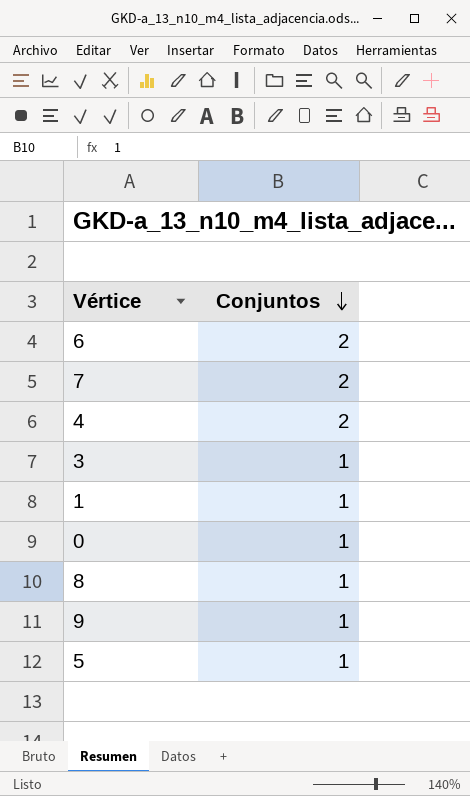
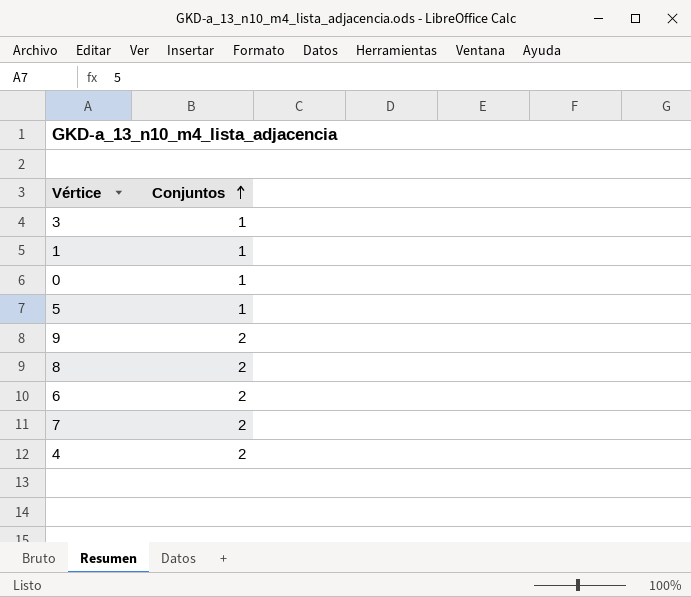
row order: Conjuntos descending -> Conjuntos ascending
9 | Conjuntos: 1 -> 2
8 | Conjuntos: 1 -> 2

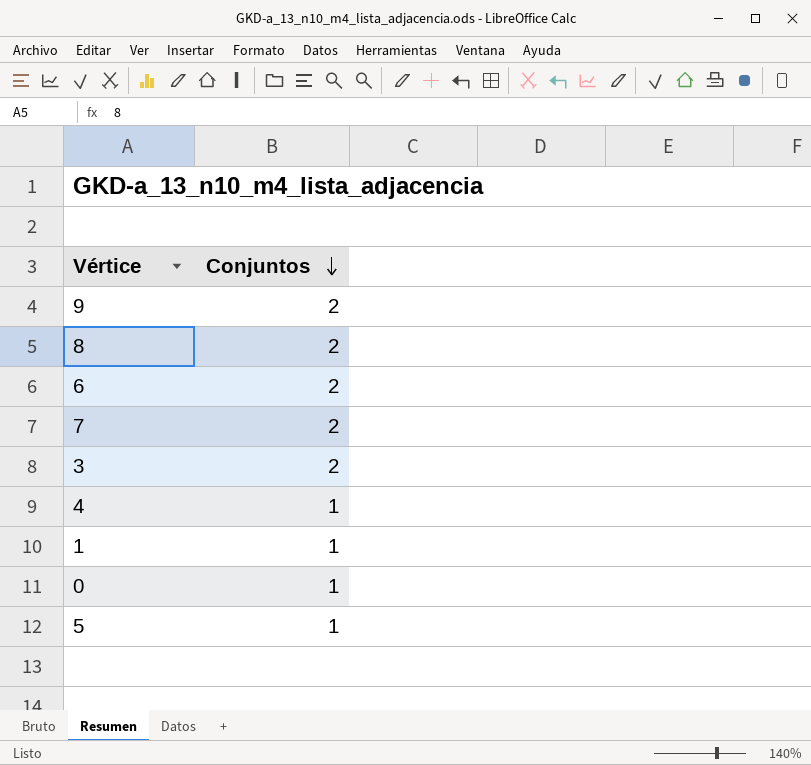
row order: Conjuntos ascending -> Conjuntos descending
3 | Conjuntos: 1 -> 2
4 | Conjuntos: 2 -> 1

